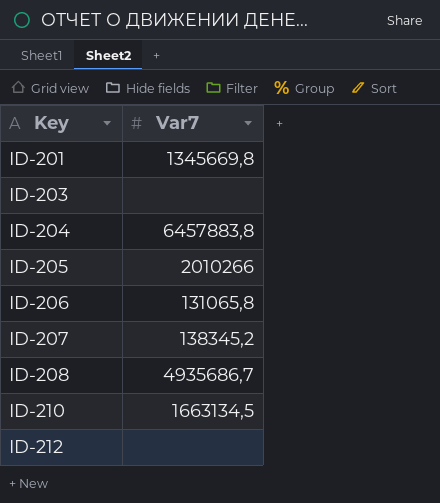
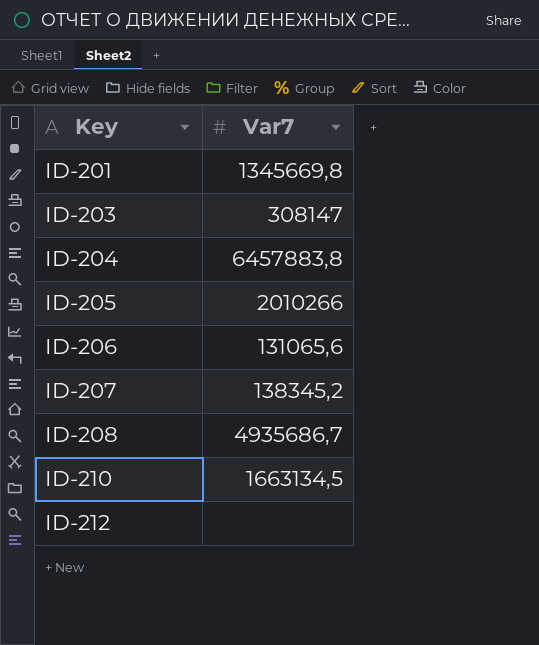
ID-203 | Var7: none -> 308147
ID-206 | Var7: 131065,8 -> 131065,6

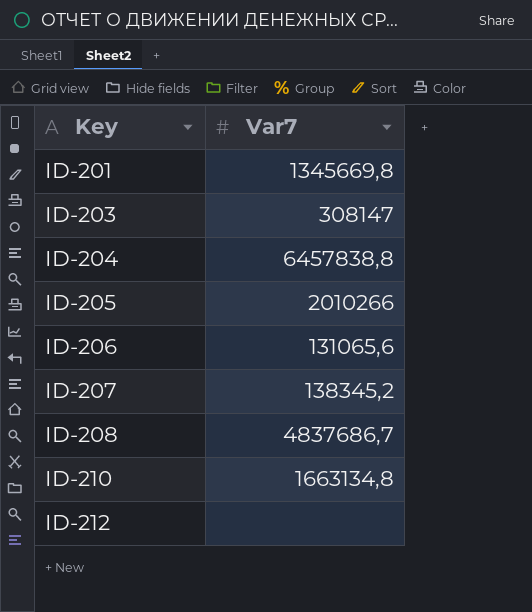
ID-204 | Var7: 6457883,8 -> 6457838,8
ID-208 | Var7: 4935686,7 -> 4837686,7
ID-210 | Var7: 1663134,5 -> 1663134,8

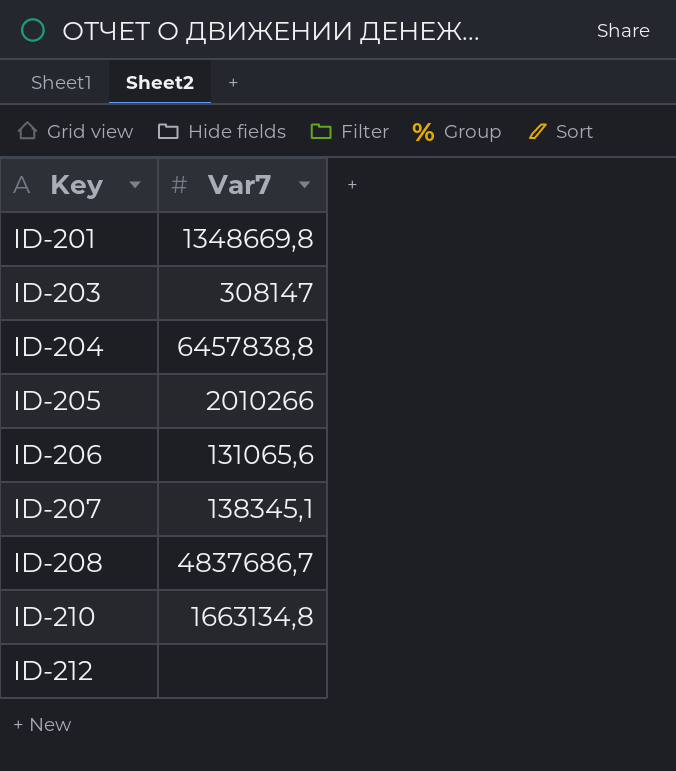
ID-201 | Var7: 1345669,8 -> 1348669,8
ID-207 | Var7: 138345,2 -> 138345,1

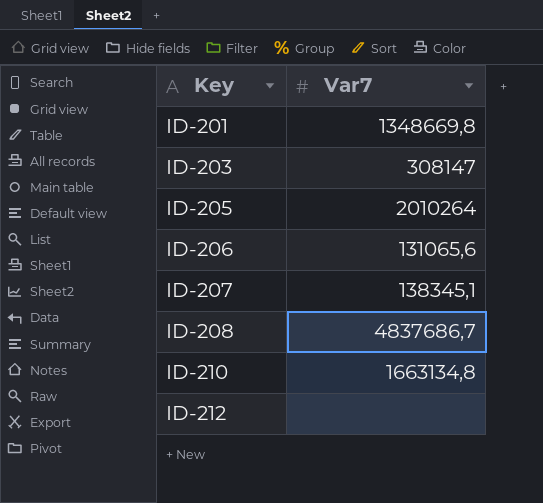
row ID-204: 6457838,8 -> none
ID-205 | Var7: 2010266 -> 2010264

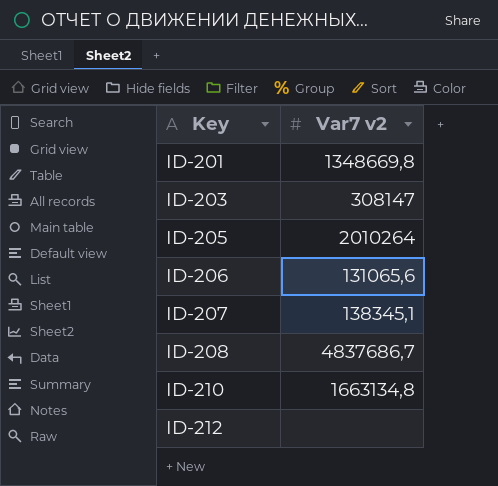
column name: Var7 -> Var7 v2

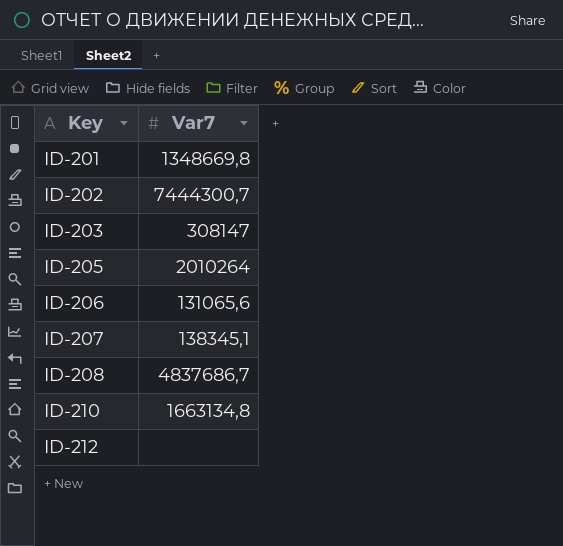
column name: Var7 v2 -> Var7
row ID-202: none -> 7444300,7

